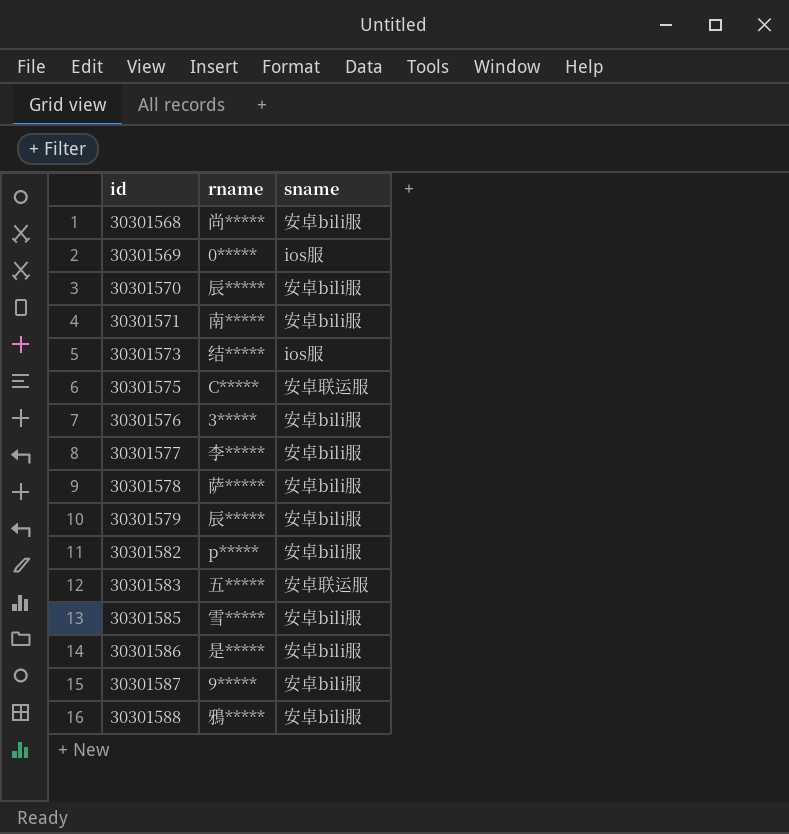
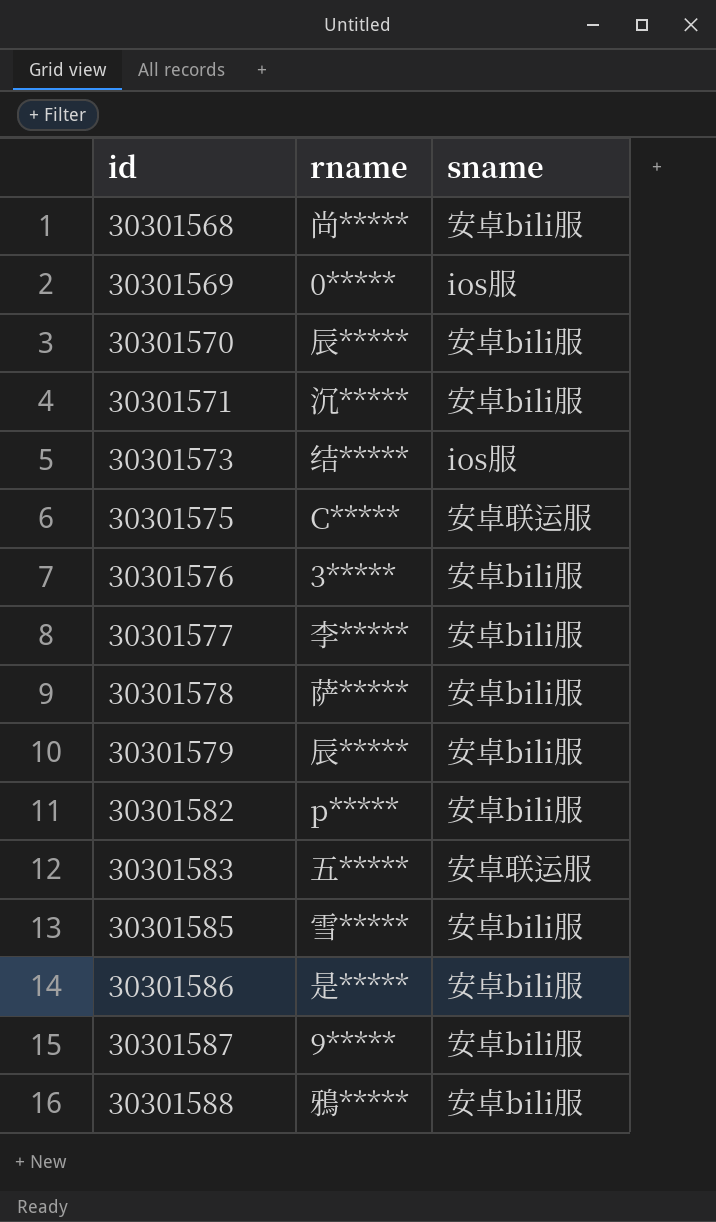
30301571 | rname: 南***** -> 沉*****

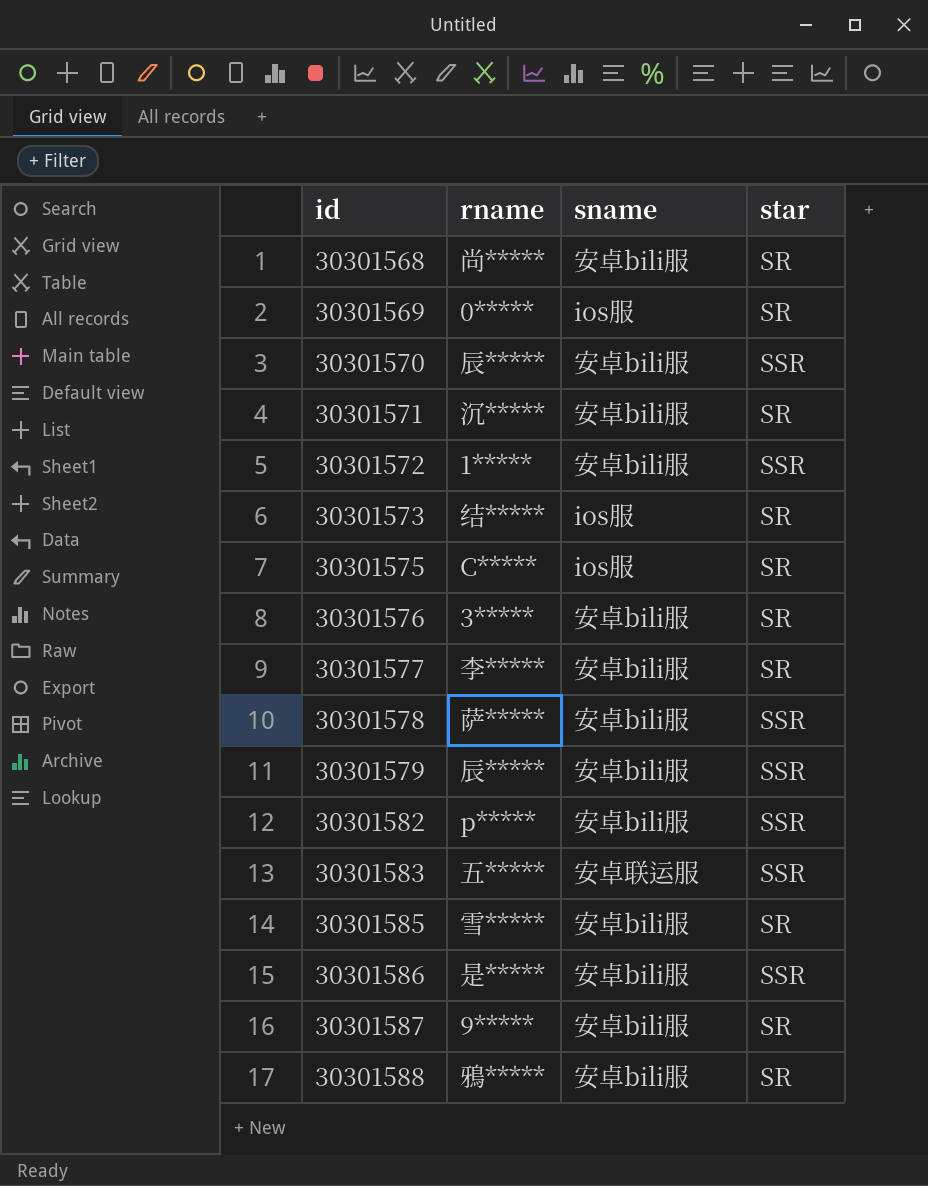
column star | position: none -> 4
row 30301572: none -> 1***** | 安卓bili服 | SSR
30301575 | sname: 安卓联运服 -> ios服

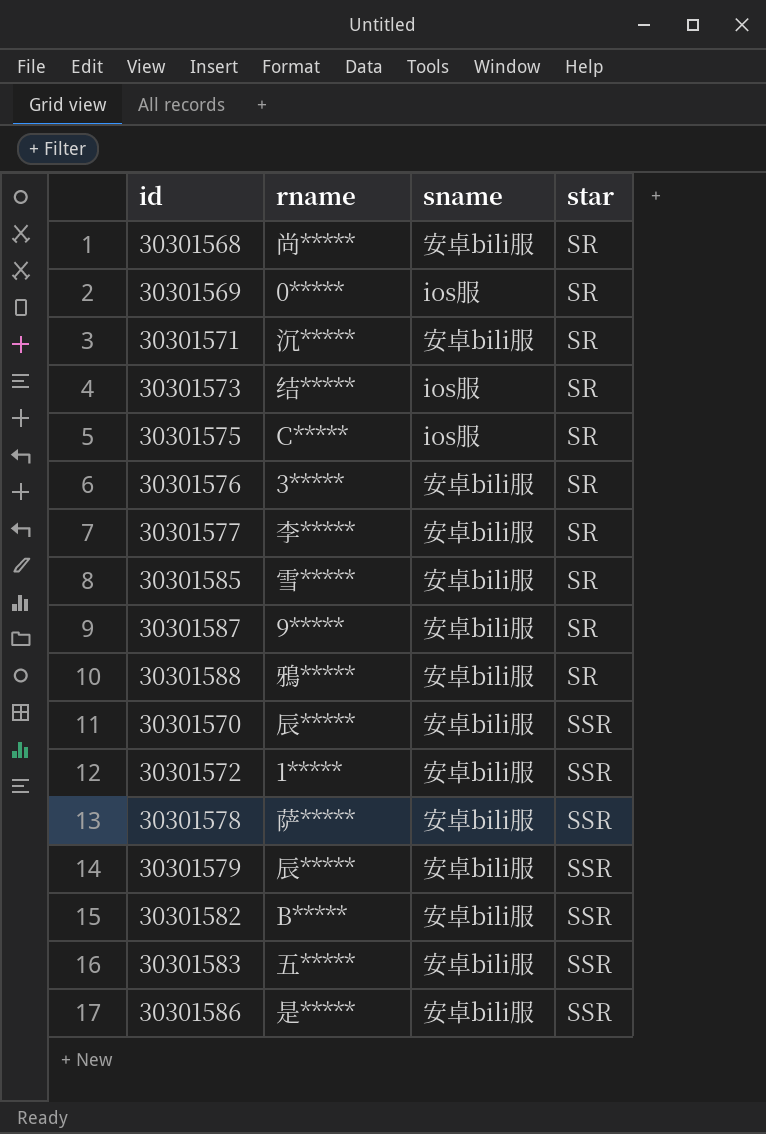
row order: id ascending -> star ascending
30301582 | rname: p***** -> B*****
30301583 | sname: 安卓联运服 -> 安卓bili服

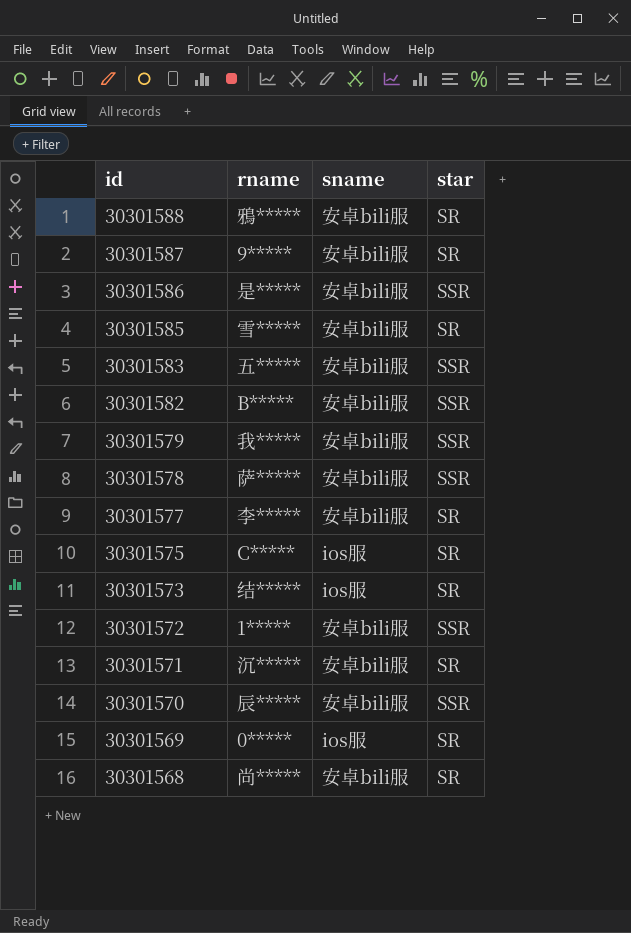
row order: star ascending -> id descending
row 30301576: 3***** | 安卓bili服 | SR -> none
30301579 | rname: 辰***** -> 我*****

